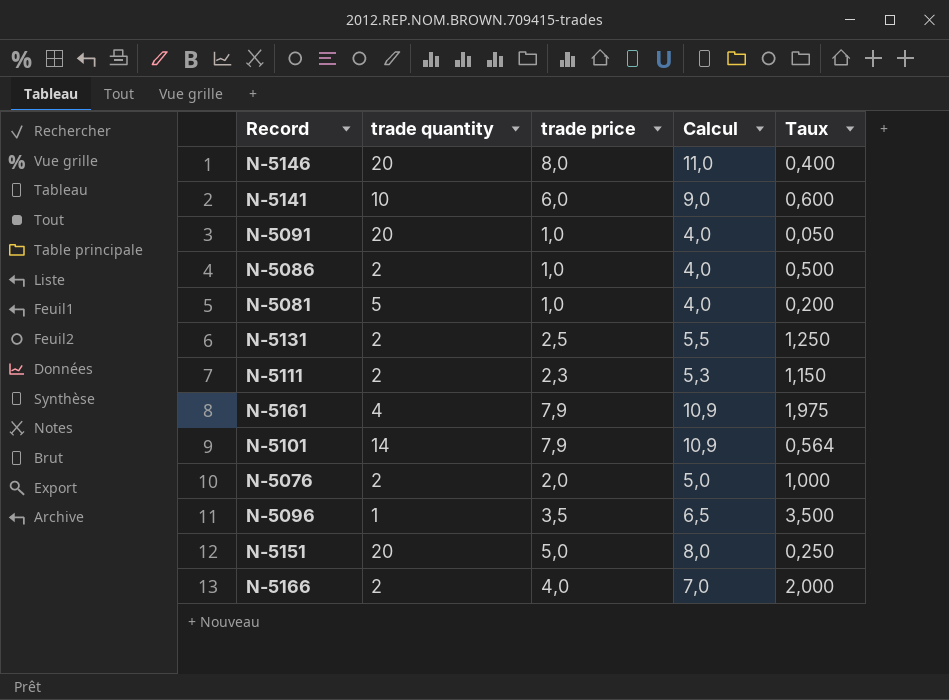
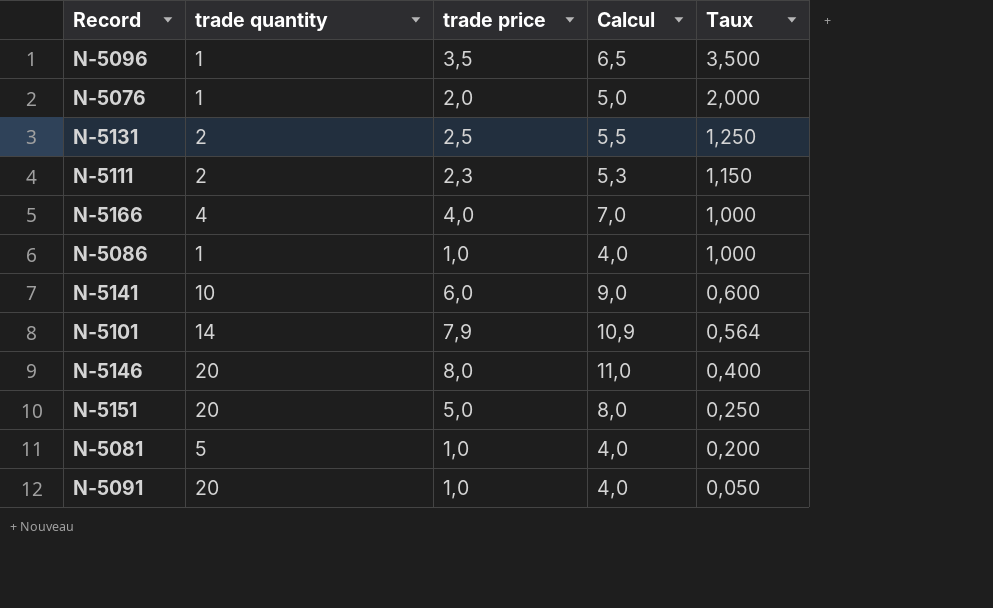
row order: none -> Taux descending
row N-5161: 4 | 7,9 | 10,9 | 1,975 -> none
N-5076 | trade quantity: 2 -> 1
N-5076 | Taux: 1,000 -> 2,000
N-5166 | trade quantity: 2 -> 4
N-5166 | Taux: 2,000 -> 1,000
N-5086 | trade quantity: 2 -> 1
N-5086 | Taux: 0,500 -> 1,000

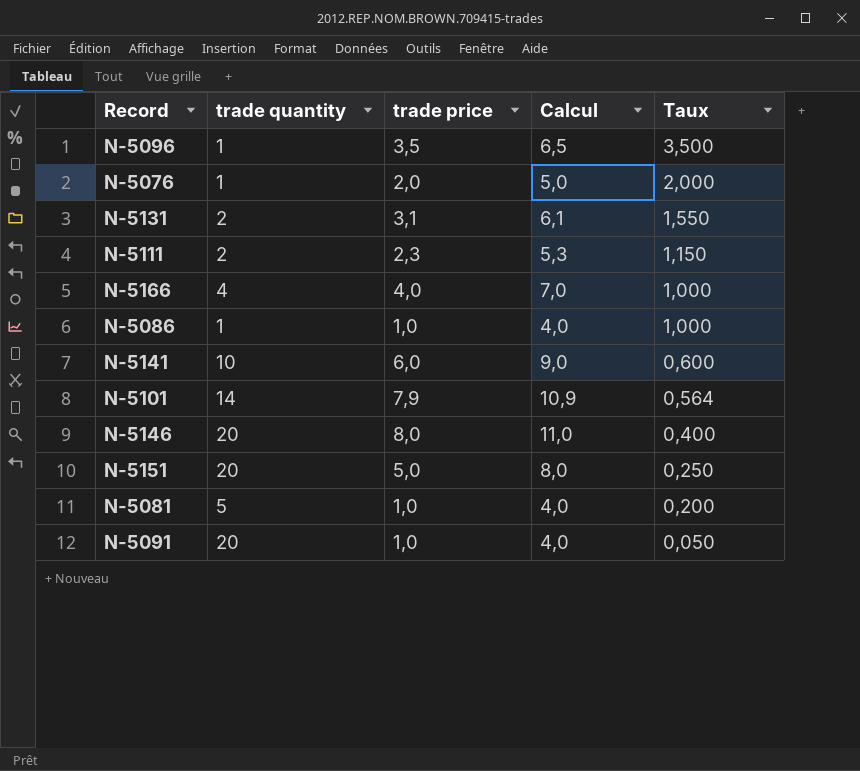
N-5131 | trade price: 2,5 -> 3,1
N-5131 | Calcul: 5,5 -> 6,1
N-5131 | Taux: 1,250 -> 1,550

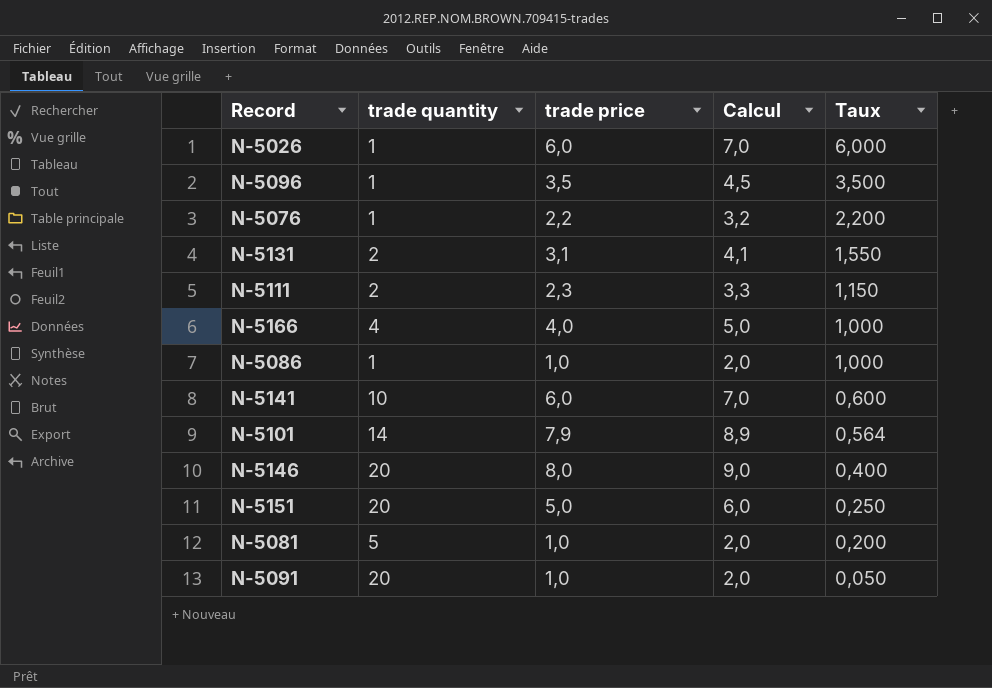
column Calcul | formula: [trade price] + 3 -> [trade price] + 1
row N-5026: none -> 1 | 6,0 | 7,0 | 6,000
N-5076 | trade price: 2,0 -> 2,2
N-5076 | Taux: 2,000 -> 2,200

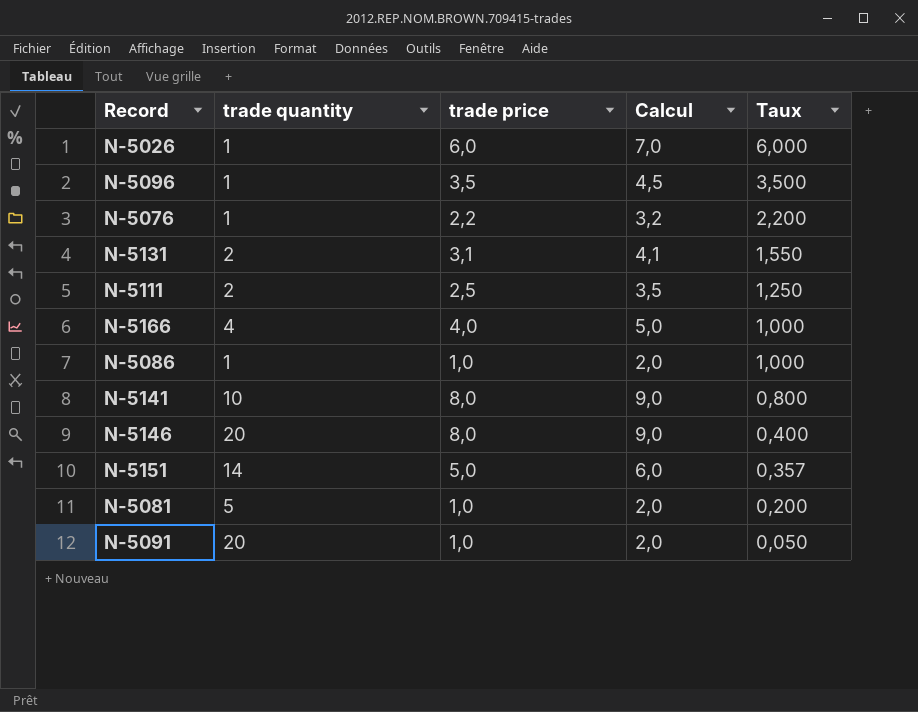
row N-5101: 14 | 7,9 | 8,9 | 0,564 -> none
N-5111 | trade price: 2,3 -> 2,5
N-5111 | Calcul: 3,3 -> 3,5
N-5111 | Taux: 1,150 -> 1,250
N-5141 | trade price: 6,0 -> 8,0
N-5141 | Calcul: 7,0 -> 9,0
N-5141 | Taux: 0,600 -> 0,800
N-5151 | trade quantity: 20 -> 14
N-5151 | Taux: 0,250 -> 0,357

